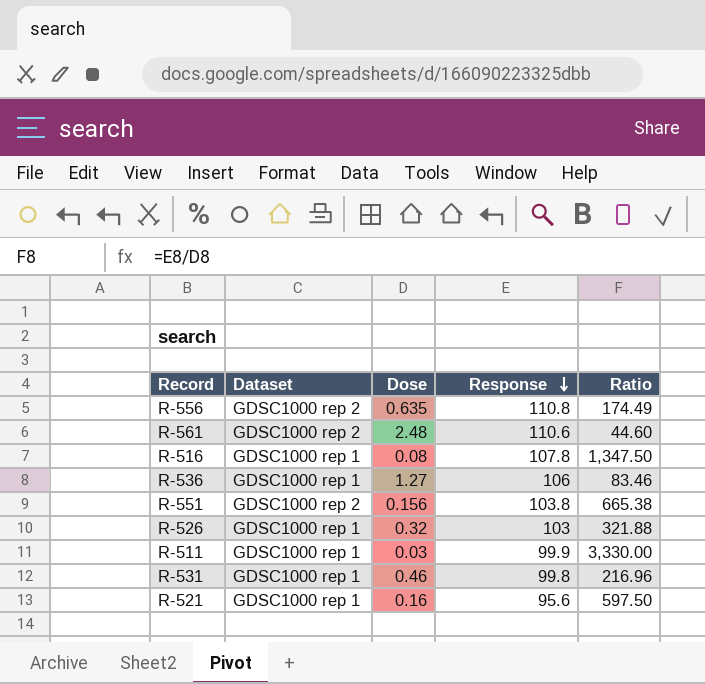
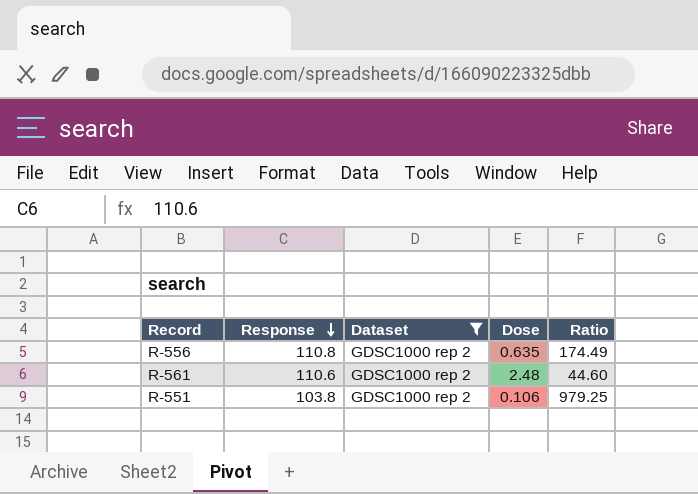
filter: none -> Dataset = GDSC1000 rep 2
column Response | position: 4 -> 2
R-551 | Dose: 0.156 -> 0.106
R-551 | Ratio: 665.38 -> 979.25

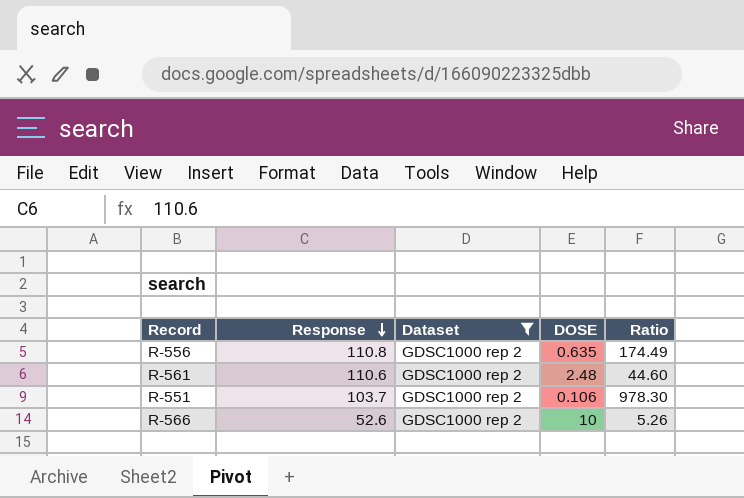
column name: Dose -> DOSE
R-551 | Response: 103.8 -> 103.7
R-551 | Ratio: 979.25 -> 978.30
row R-566: none -> 52.6 | GDSC1000 rep 2 | 10 | 5.26

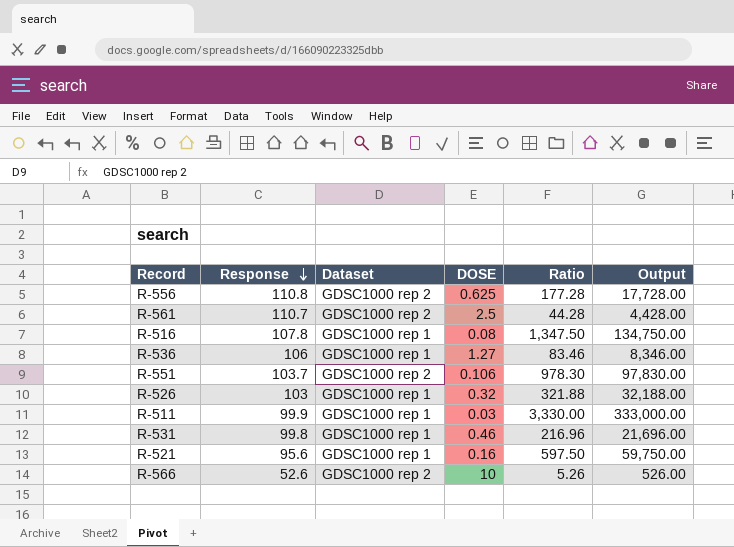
filter: Dataset = GDSC1000 rep 2 -> none
column Output | formula: none -> [Ratio] * 100
R-556 | DOSE: 0.635 -> 0.625
R-556 | Ratio: 174.49 -> 177.28
R-561 | Response: 110.6 -> 110.7
R-561 | DOSE: 2.48 -> 2.5
R-561 | Ratio: 44.60 -> 44.28

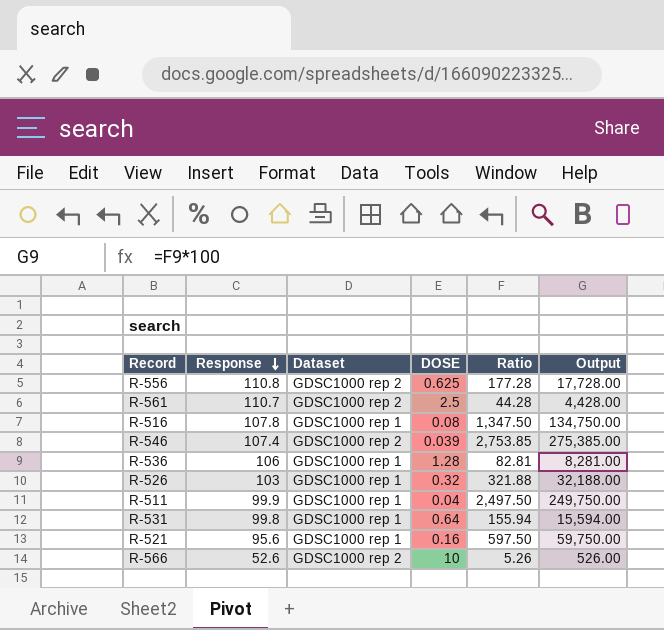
row R-551: 103.7 | GDSC1000 rep 2 | 0.106 | 978.30 | 97,830.00 -> none
row R-546: none -> 107.4 | GDSC1000 rep 2 | 0.039 | 2,753.85 | 275,385.00
R-536 | DOSE: 1.27 -> 1.28
R-536 | Ratio: 83.46 -> 82.81
R-536 | Output: 8,346.00 -> 8,281.00
R-511 | DOSE: 0.03 -> 0.04
R-511 | Ratio: 3,330.00 -> 2,497.50
R-511 | Output: 333,000.00 -> 249,750.00
R-531 | DOSE: 0.46 -> 0.64
R-531 | Ratio: 216.96 -> 155.94
R-531 | Output: 21,696.00 -> 15,594.00

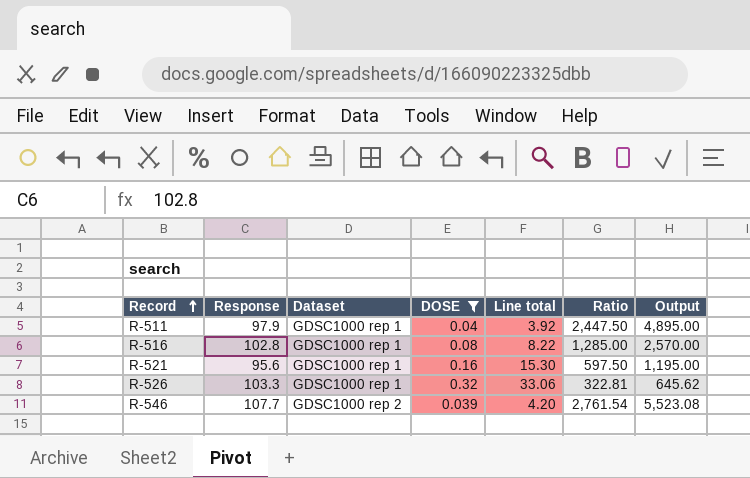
filter: none -> DOSE <= 0.32
row order: Response descending -> Record ascending
column Line total | formula: none -> [Response] * [DOSE]
column Output | formula: [Ratio] * 100 -> [Ratio] * 2
R-511 | Response: 99.9 -> 97.9
R-511 | Ratio: 2,497.50 -> 2,447.50
R-516 | Response: 107.8 -> 102.8
R-516 | Ratio: 1,347.50 -> 1,285.00
R-526 | Response: 103 -> 103.3
R-526 | Ratio: 321.88 -> 322.81
R-546 | Response: 107.4 -> 107.7
R-546 | Ratio: 2,753.85 -> 2,761.54

